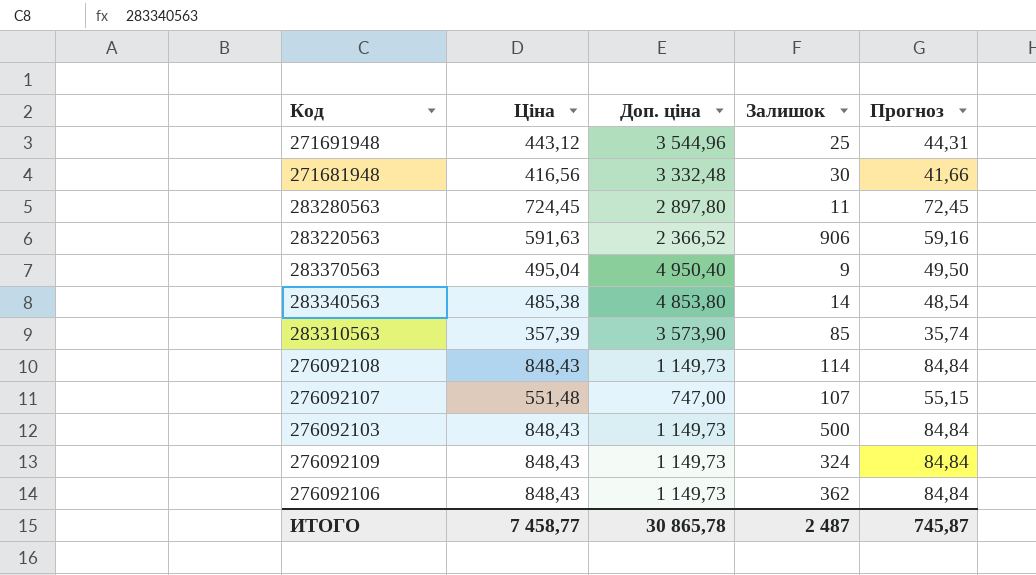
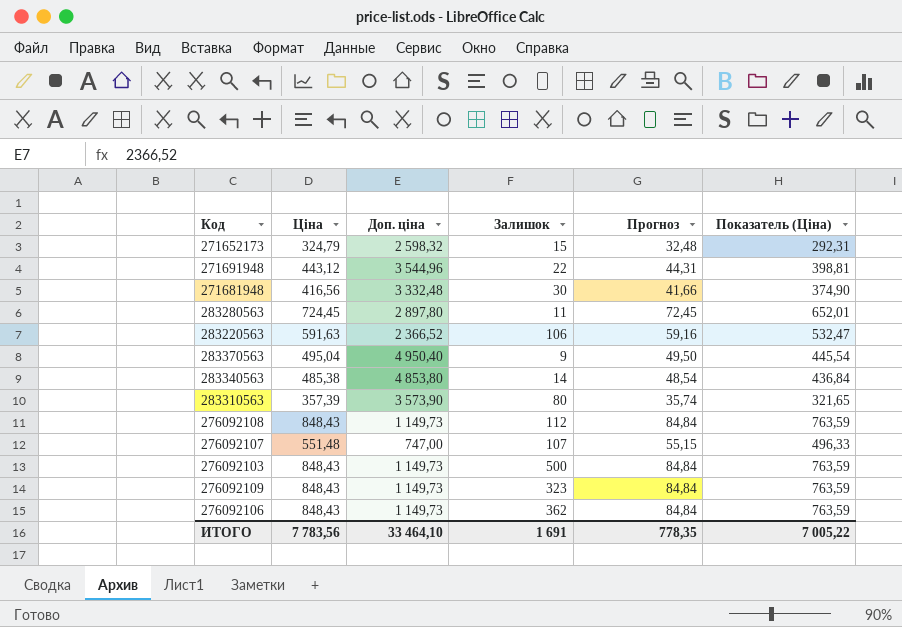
column Показатель (Ціна) | formula: none -> [Ціна] * 0,9
row 271652173: none -> 324,79 | 2 598,32 | 15 | 32,48 | 292,31
271691948 | Залишок: 25 -> 22
283220563 | Залишок: 906 -> 106
283310563 | Залишок: 85 -> 80
276092108 | Залишок: 114 -> 112
276092109 | Залишок: 324 -> 323
ИТОГО | Ціна: 7 458,77 -> 7 783,56
ИТОГО | Доп. ціна: 30 865,78 -> 33 464,10
ИТОГО | Залишок: 2 487 -> 1 691
ИТОГО | Прогноз: 745,87 -> 778,35

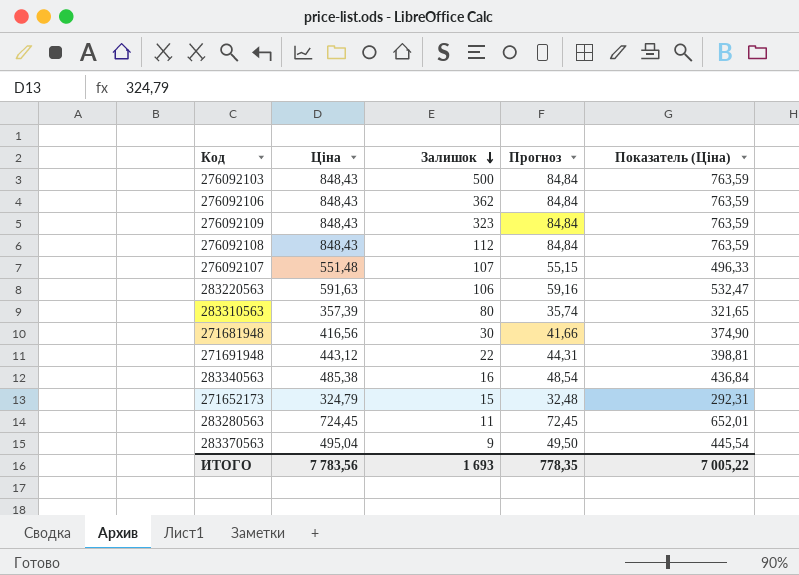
row order: none -> Залишок descending
column Доп. ціна | position: 3 -> none
283340563 | Залишок: 14 -> 16
ИТОГО | Залишок: 1 691 -> 1 693

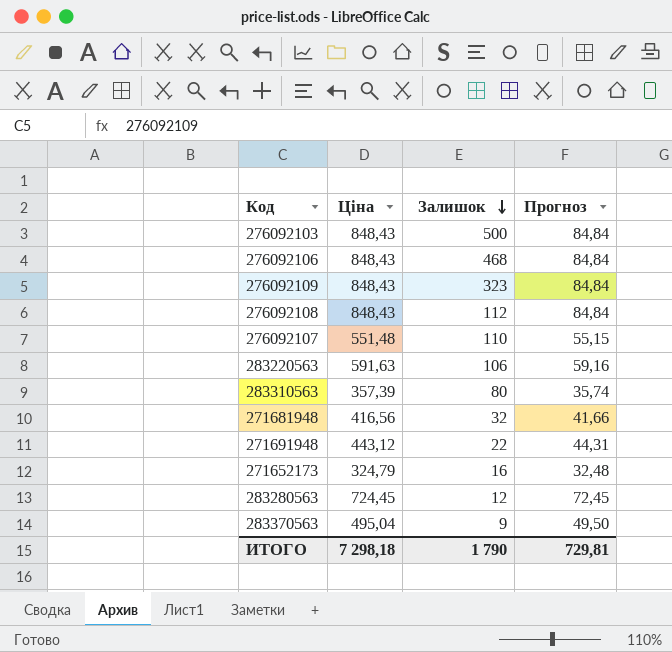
column Показатель (Ціна) | formula: [Ціна] * 0,9 -> none
row 283340563: 485,38 | 16 | 48,54 | 436,84 -> none
276092106 | Залишок: 362 -> 468
276092107 | Залишок: 107 -> 110
271681948 | Залишок: 30 -> 32
271652173 | Залишок: 15 -> 16
283280563 | Залишок: 11 -> 12
ИТОГО | Ціна: 7 783,56 -> 7 298,18
ИТОГО | Залишок: 1 693 -> 1 790
ИТОГО | Прогноз: 778,35 -> 729,81

